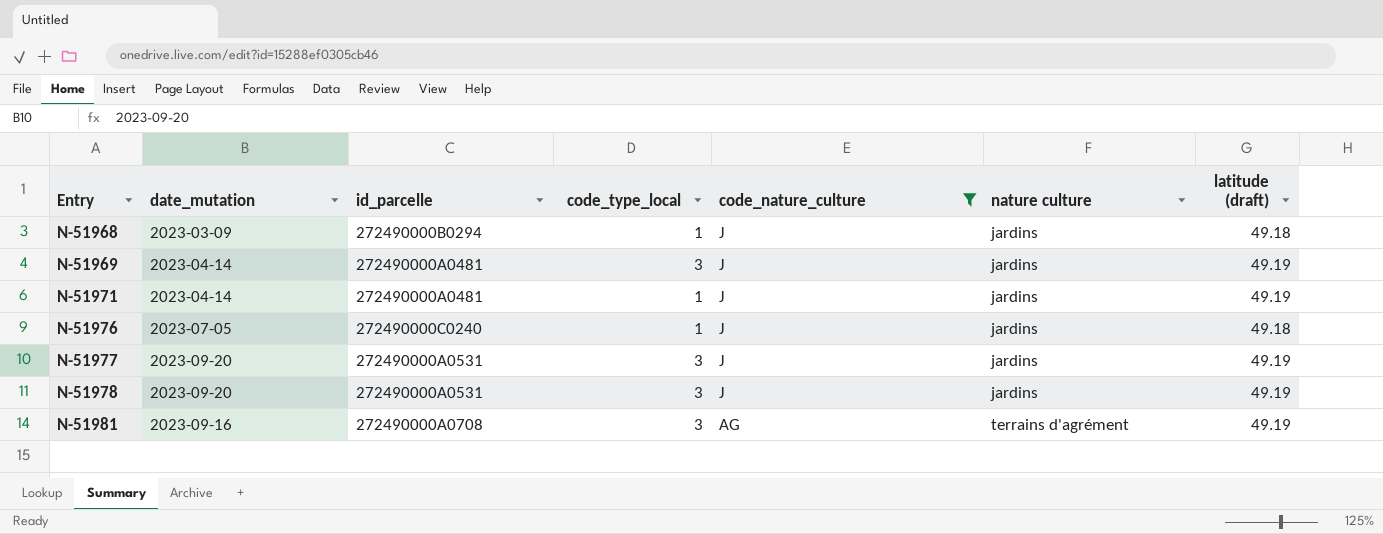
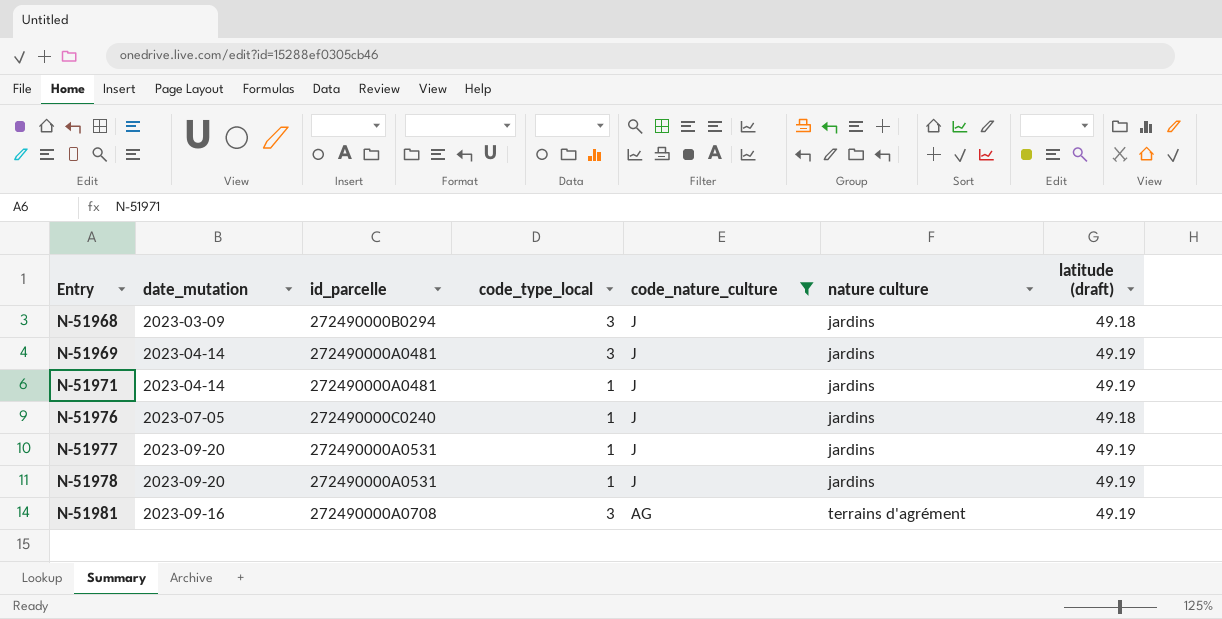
N-51968 | code_type_local: 1 -> 3
N-51977 | code_type_local: 3 -> 1
N-51978 | code_type_local: 3 -> 1

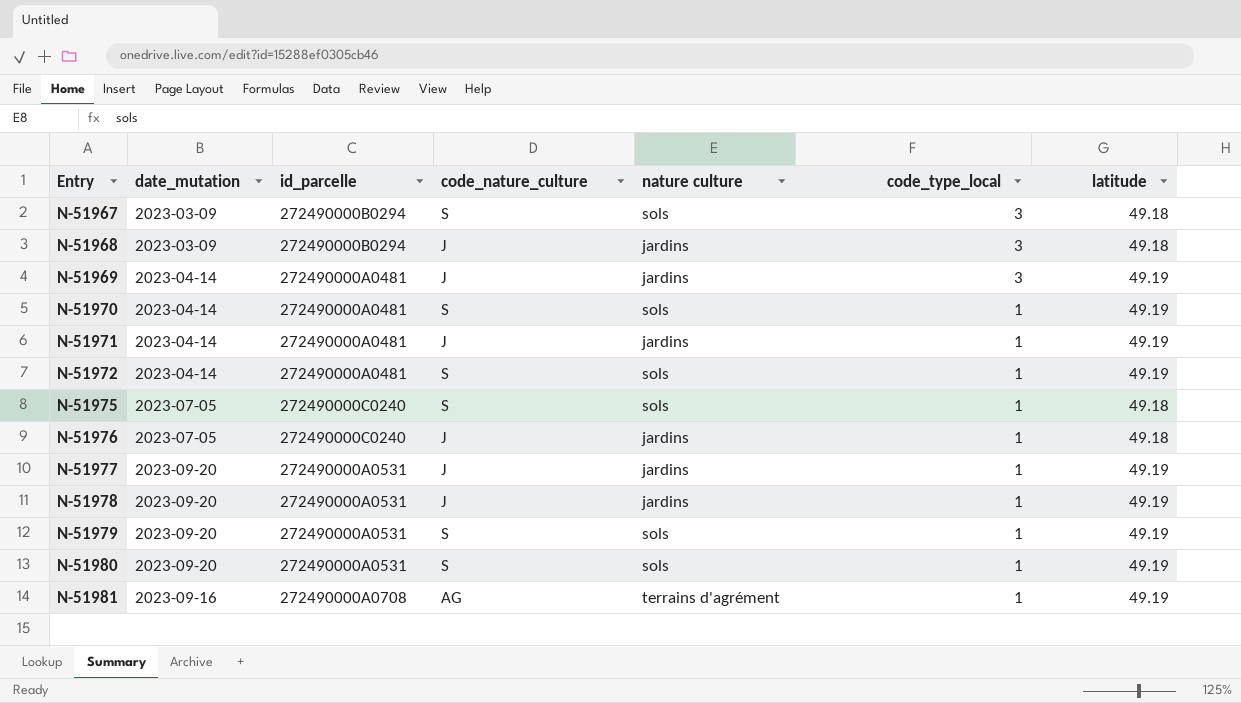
filter: code_nature_culture != S -> none
column code_type_local | position: 4 -> 6
column name: latitude (draft) -> latitude
N-51981 | code_type_local: 3 -> 1

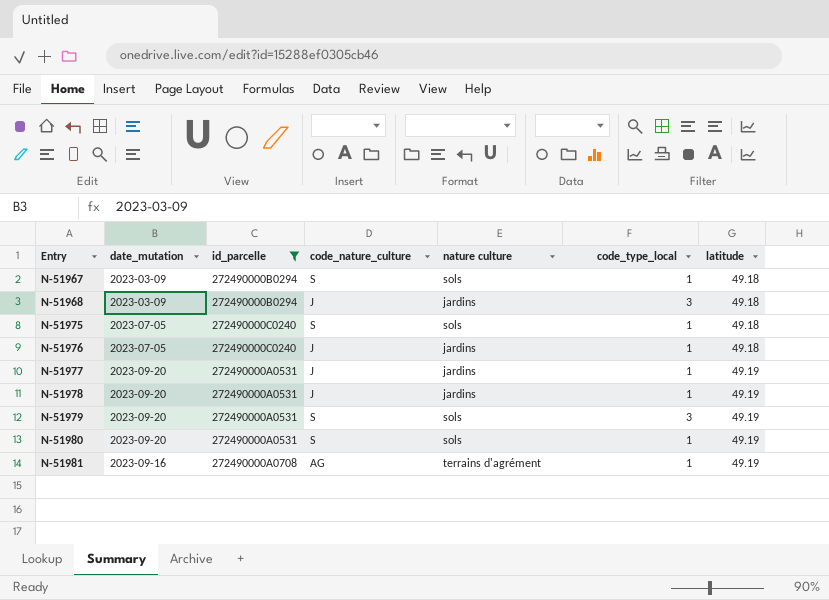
filter: none -> id_parcelle != 272490000A0481
N-51967 | code_type_local: 3 -> 1
N-51979 | code_type_local: 1 -> 3

